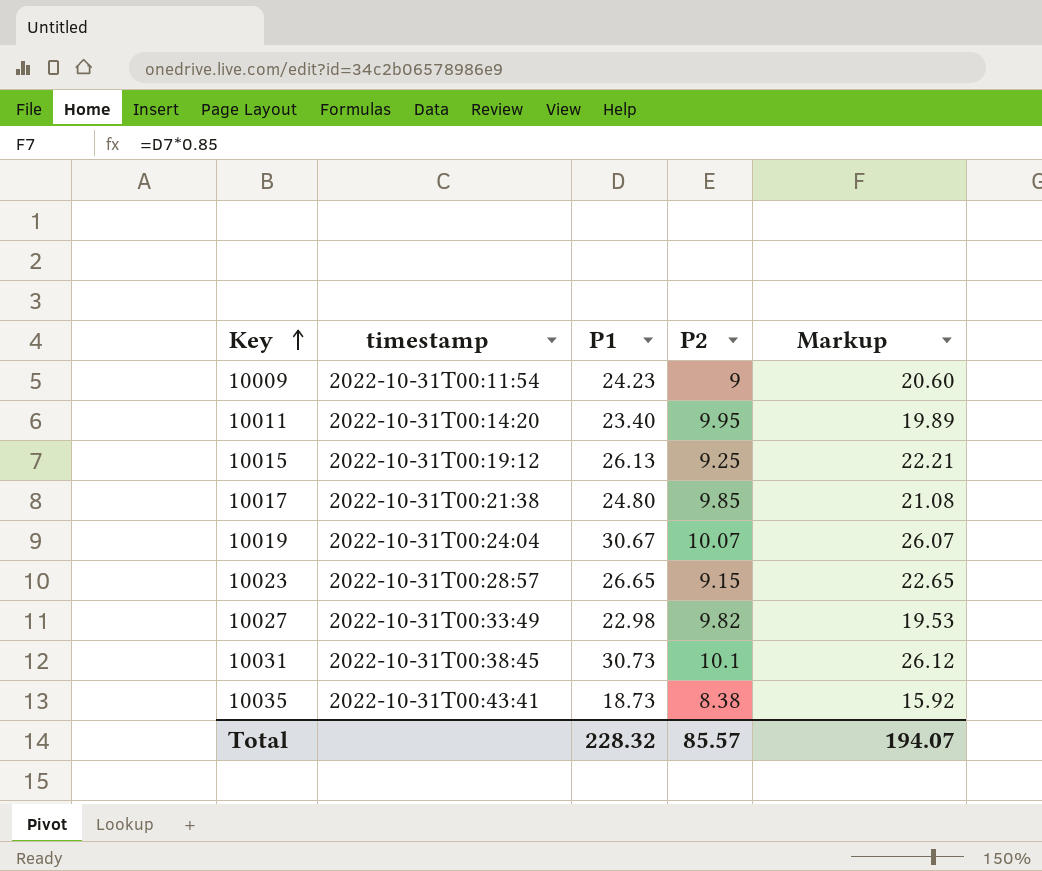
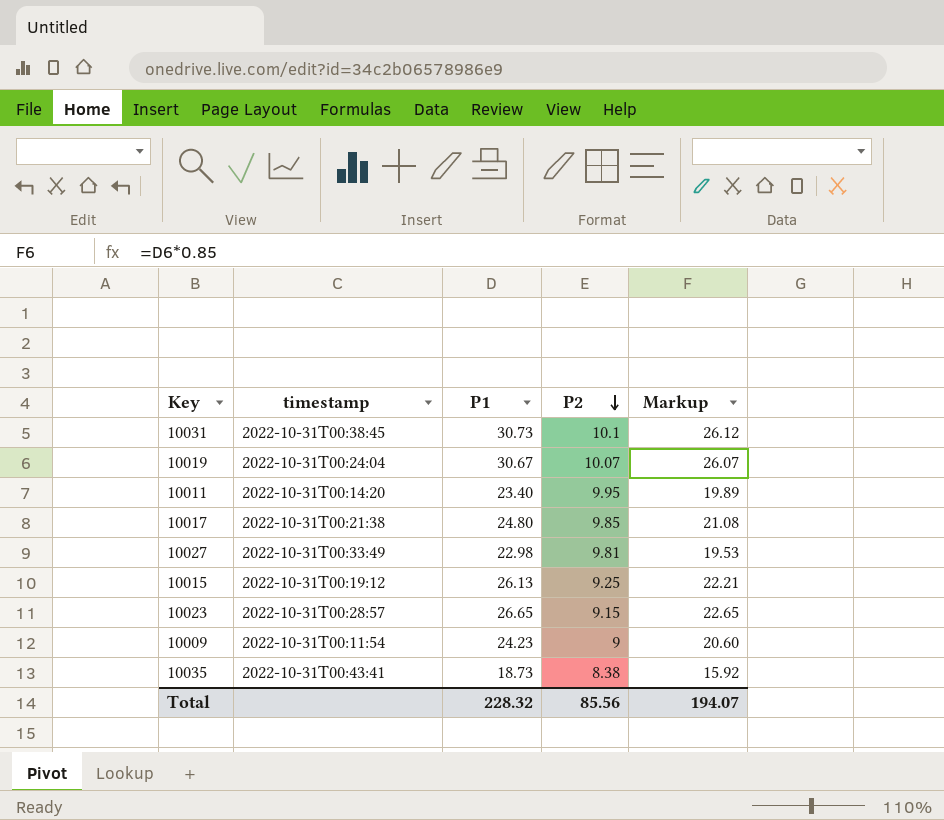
row order: Key ascending -> P2 descending
10027 | P2: 9.82 -> 9.81
Total | P2: 85.57 -> 85.56

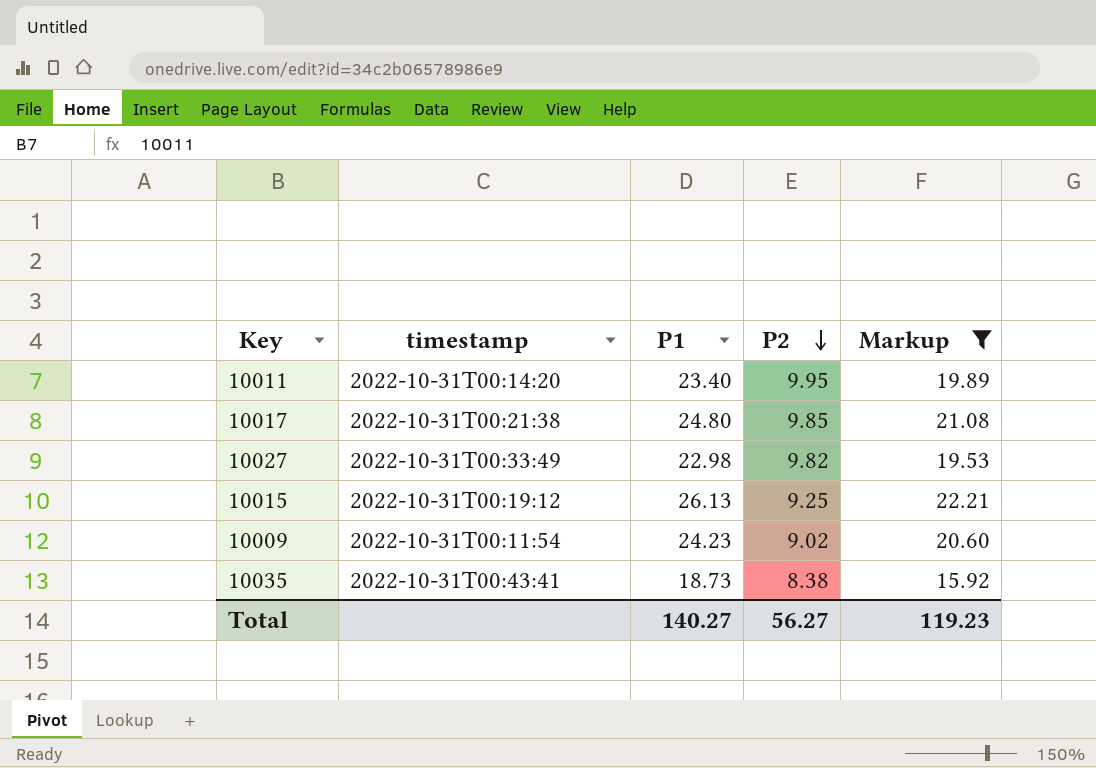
filter: none -> Markup <= 22.21
10027 | P2: 9.81 -> 9.82
10009 | P2: 9 -> 9.02
Total | P1: 228.32 -> 140.27
Total | P2: 85.56 -> 56.27
Total | Markup: 194.07 -> 119.23

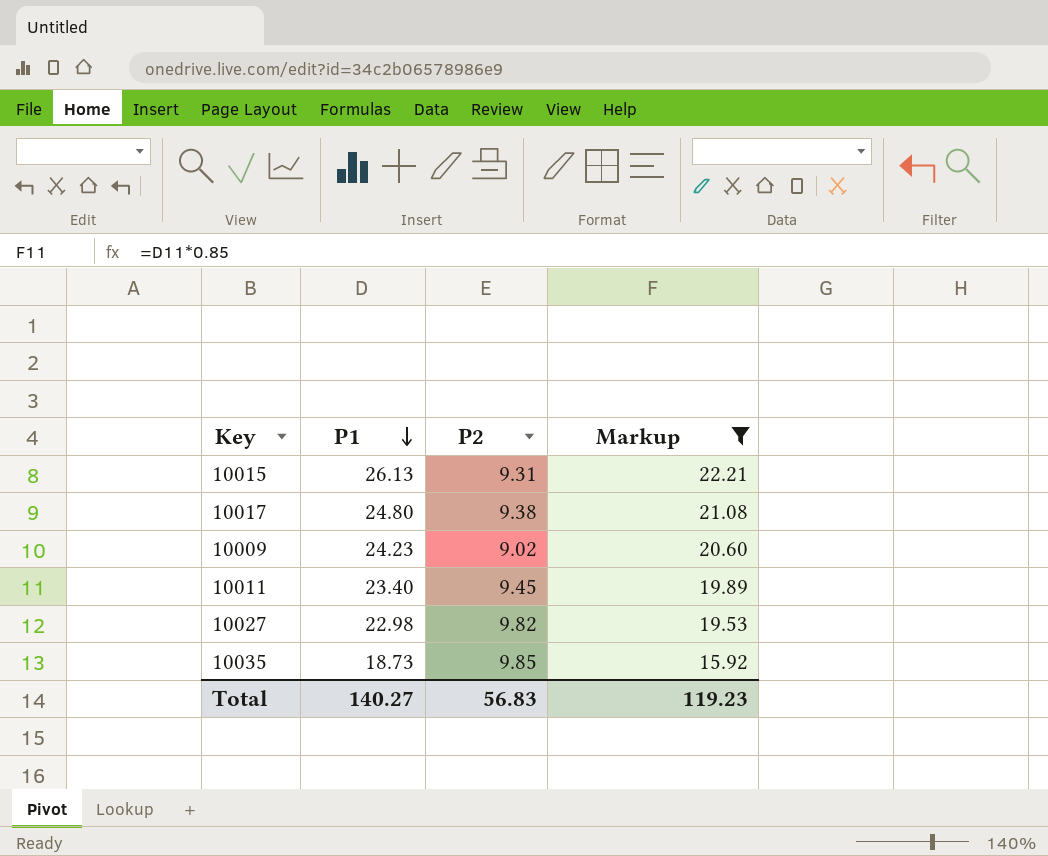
row order: P2 descending -> P1 descending
column timestamp | position: 2 -> none
10015 | P2: 9.25 -> 9.31
10017 | P2: 9.85 -> 9.38
10011 | P2: 9.95 -> 9.45
10035 | P2: 8.38 -> 9.85
Total | P2: 56.27 -> 56.83

